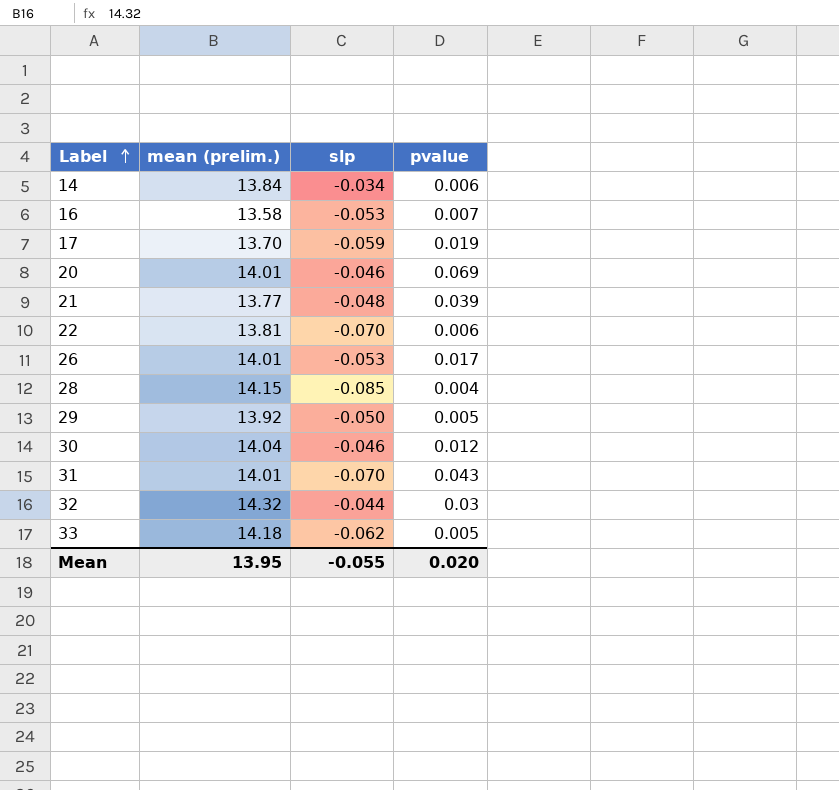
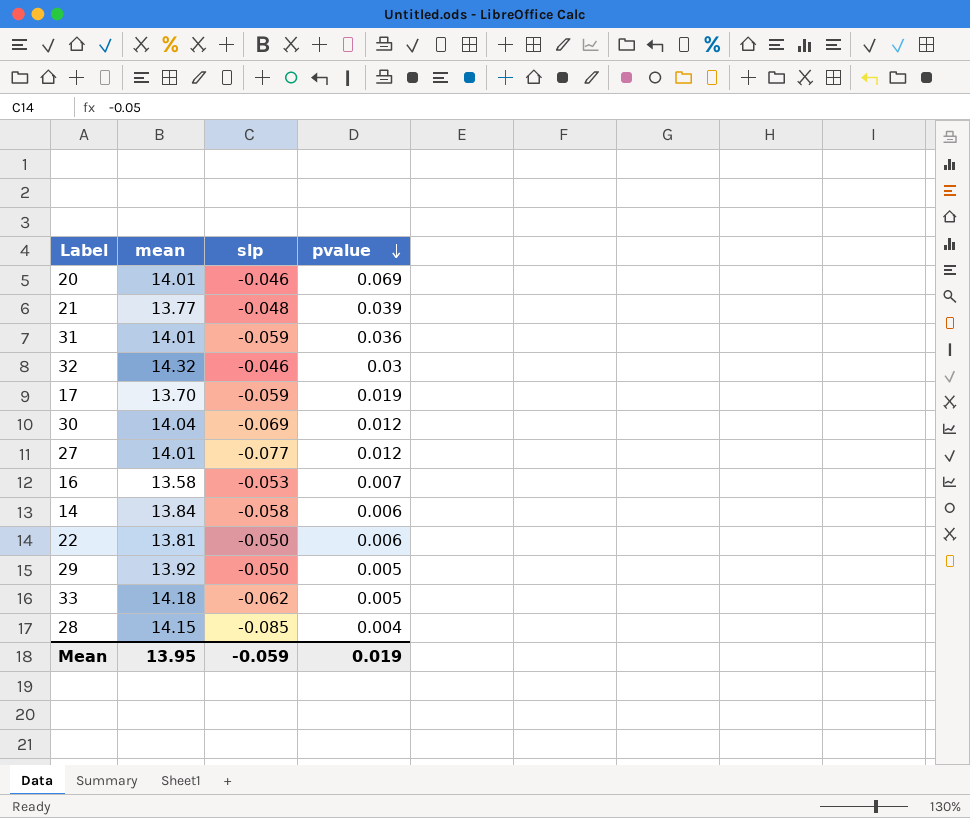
row order: Label ascending -> pvalue descending
column name: mean (prelim.) -> mean
row 26: 14.01 | -0.053 | 0.017 -> none
31 | slp: -0.070 -> -0.059
31 | pvalue: 0.043 -> 0.036
32 | slp: -0.044 -> -0.046
30 | slp: -0.046 -> -0.069
row 27: none -> 14.01 | -0.077 | 0.012
14 | slp: -0.034 -> -0.058
22 | slp: -0.070 -> -0.050
Mean | slp: -0.055 -> -0.059
Mean | pvalue: 0.020 -> 0.019

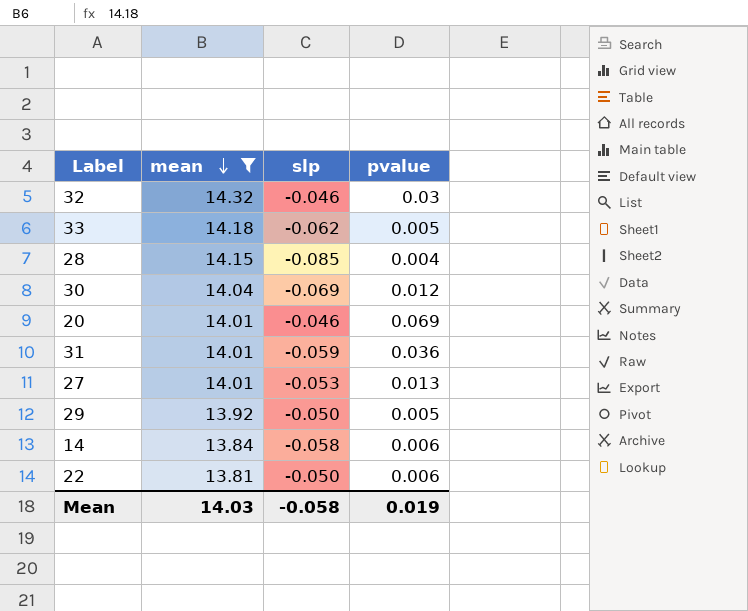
filter: none -> mean >= 13.81
row order: pvalue descending -> mean descending
27 | slp: -0.077 -> -0.053
27 | pvalue: 0.012 -> 0.013
Mean | mean: 13.95 -> 14.03
Mean | slp: -0.059 -> -0.058

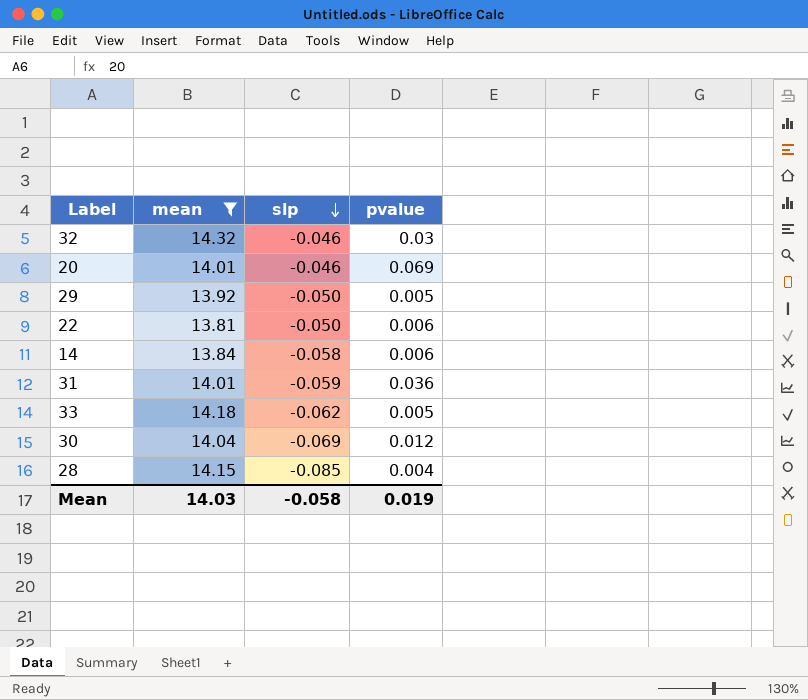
row order: mean descending -> slp descending
row 27: 14.01 | -0.053 | 0.013 -> none

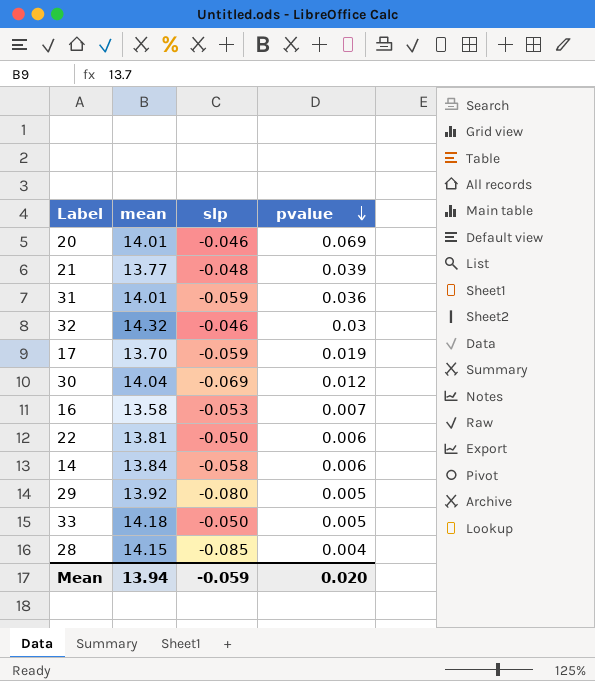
filter: mean >= 13.81 -> none
row order: slp descending -> pvalue descending
29 | slp: -0.050 -> -0.080
33 | slp: -0.062 -> -0.050
Mean | mean: 14.03 -> 13.94
Mean | slp: -0.058 -> -0.059
Mean | pvalue: 0.019 -> 0.020

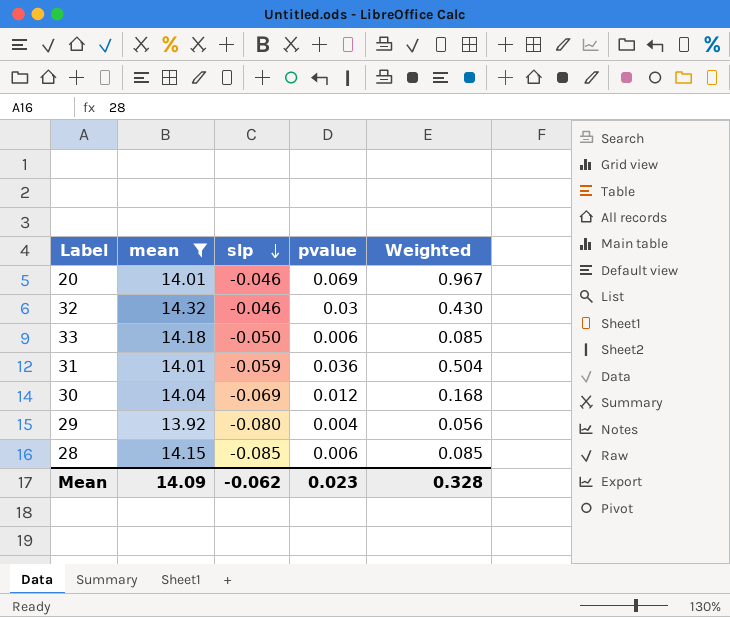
filter: none -> mean >= 13.92
row order: pvalue descending -> slp descending
column Weighted | formula: none -> [mean] * [pvalue]
33 | pvalue: 0.005 -> 0.006
29 | pvalue: 0.005 -> 0.004
28 | pvalue: 0.004 -> 0.006
Mean | mean: 13.94 -> 14.09
Mean | slp: -0.059 -> -0.062
Mean | pvalue: 0.020 -> 0.023

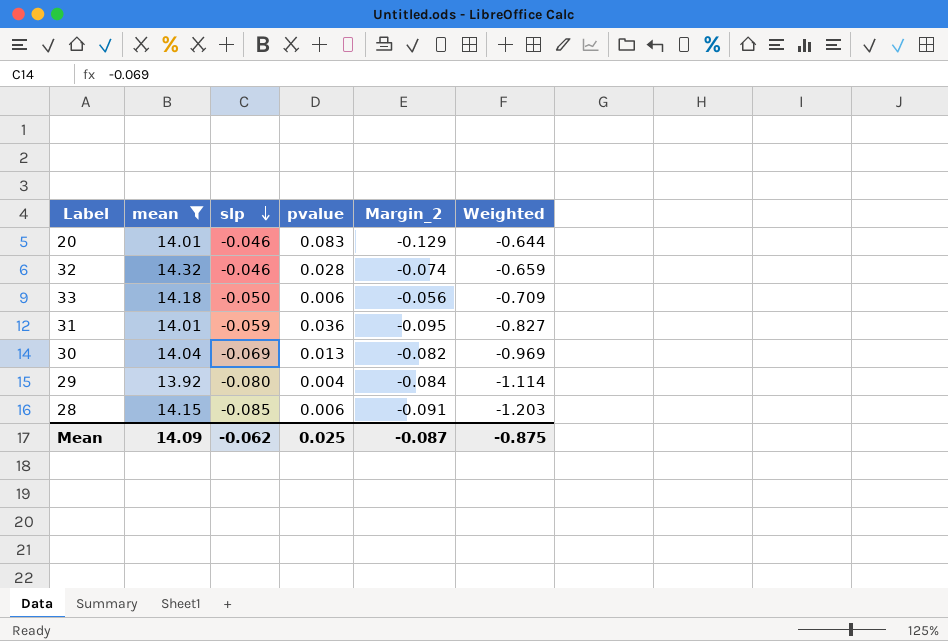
column Margin_2 | formula: none -> [slp] - [pvalue]
column Weighted | formula: [mean] * [pvalue] -> [mean] * [slp]
20 | pvalue: 0.069 -> 0.083
32 | pvalue: 0.03 -> 0.028
30 | pvalue: 0.012 -> 0.013
Mean | pvalue: 0.023 -> 0.025
Mean | Weighted: 0.328 -> -0.875

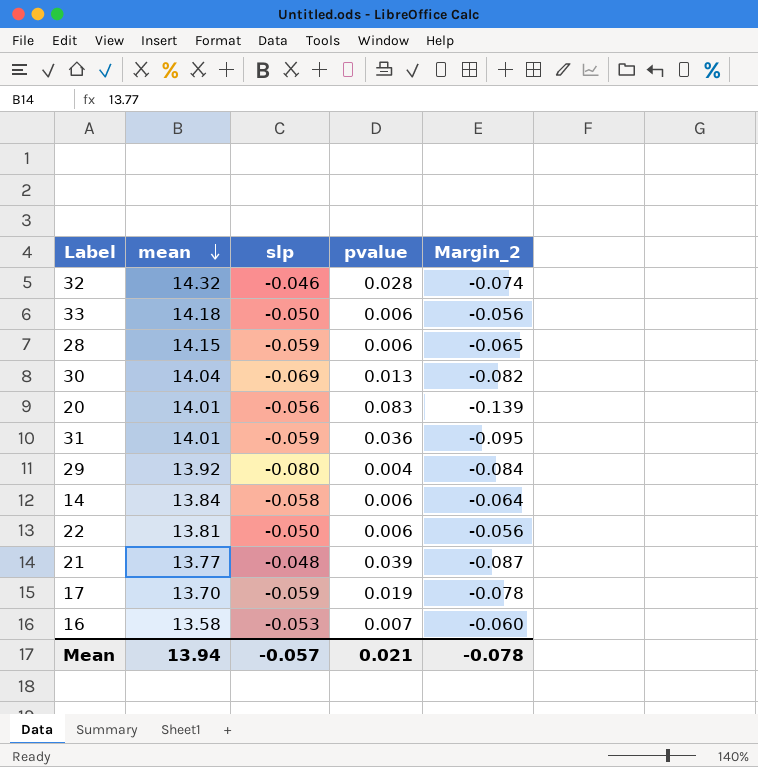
filter: mean >= 13.92 -> none
row order: slp descending -> mean descending
column Weighted | formula: [mean] * [slp] -> none
28 | slp: -0.085 -> -0.059
28 | Margin_2: -0.091 -> -0.065
20 | slp: -0.046 -> -0.056
20 | Margin_2: -0.129 -> -0.139
Mean | mean: 14.09 -> 13.94
Mean | slp: -0.062 -> -0.057
Mean | pvalue: 0.025 -> 0.021
Mean | Margin_2: -0.087 -> -0.078

